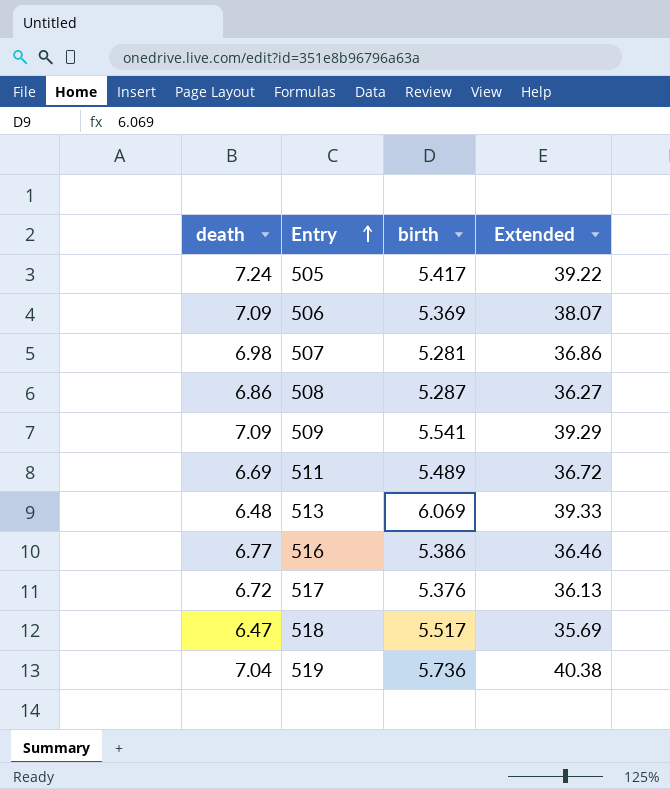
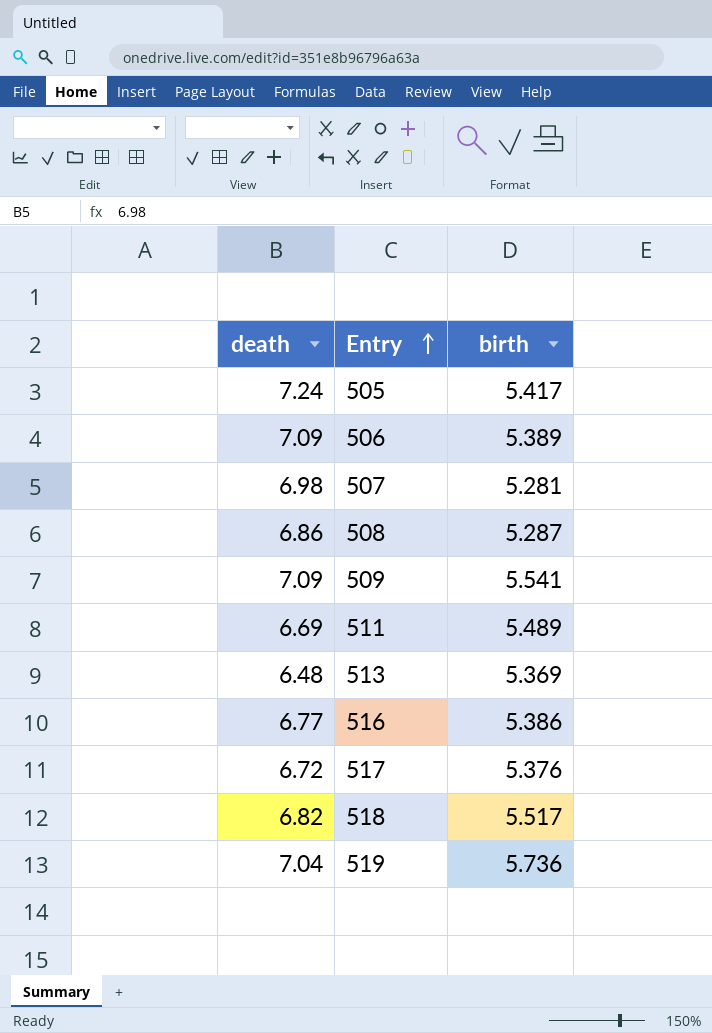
column Extended | formula: [death] * [birth] -> none
506 | birth: 5.369 -> 5.389
513 | birth: 6.069 -> 5.369
518 | death: 6.47 -> 6.82

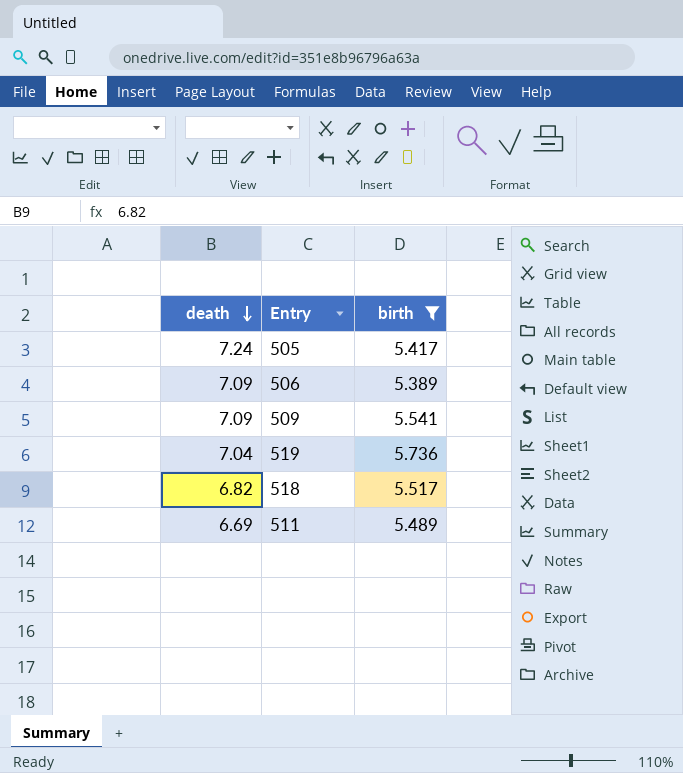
filter: none -> birth >= 5.389
row order: Entry ascending -> death descending

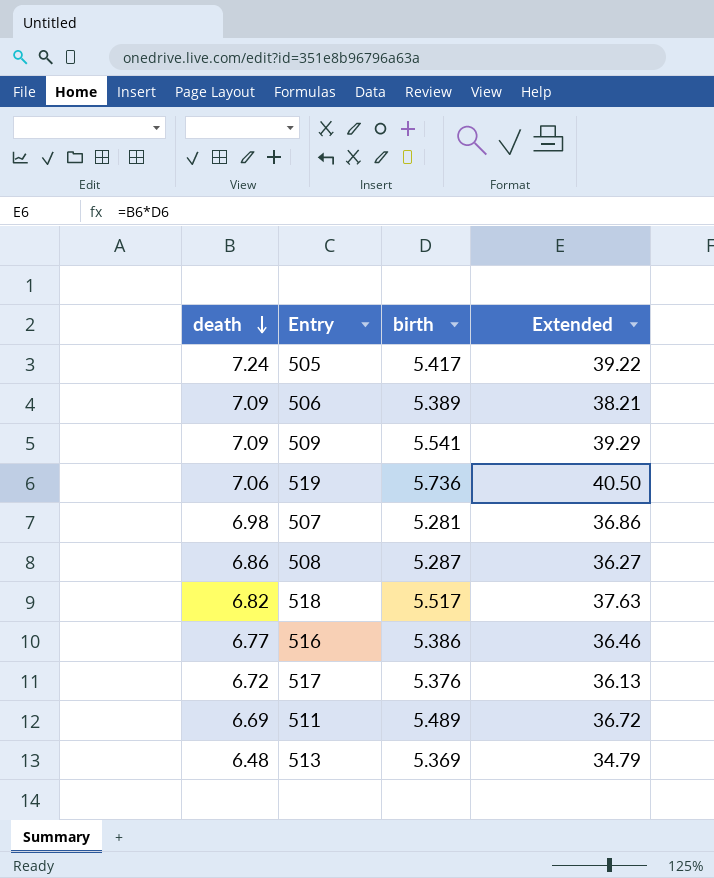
filter: birth >= 5.389 -> none
column Extended | formula: none -> [death] * [birth]
519 | death: 7.04 -> 7.06

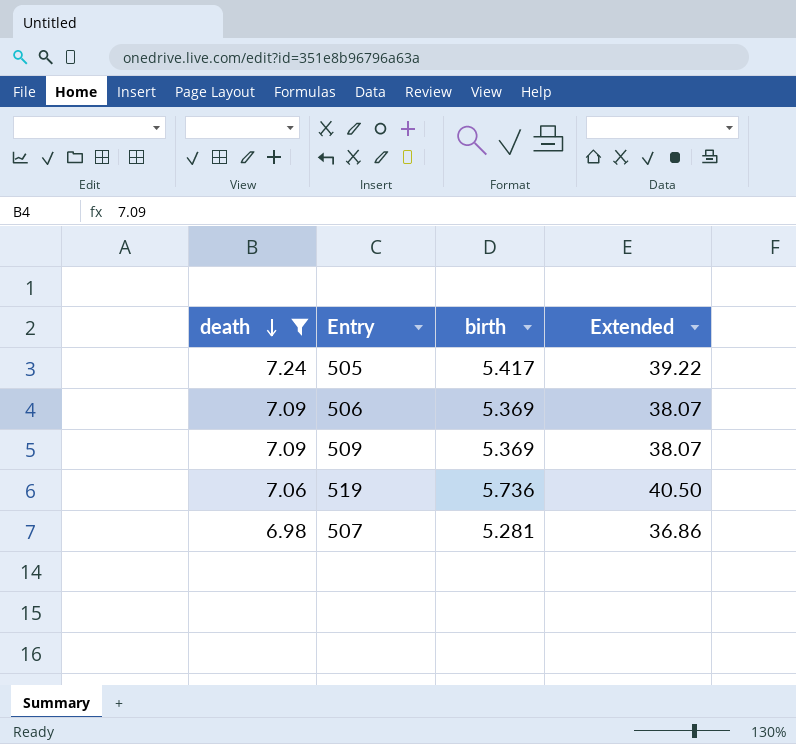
filter: none -> death >= 6.98
506 | birth: 5.389 -> 5.369
506 | Extended: 38.21 -> 38.07
509 | birth: 5.541 -> 5.369
509 | Extended: 39.29 -> 38.07

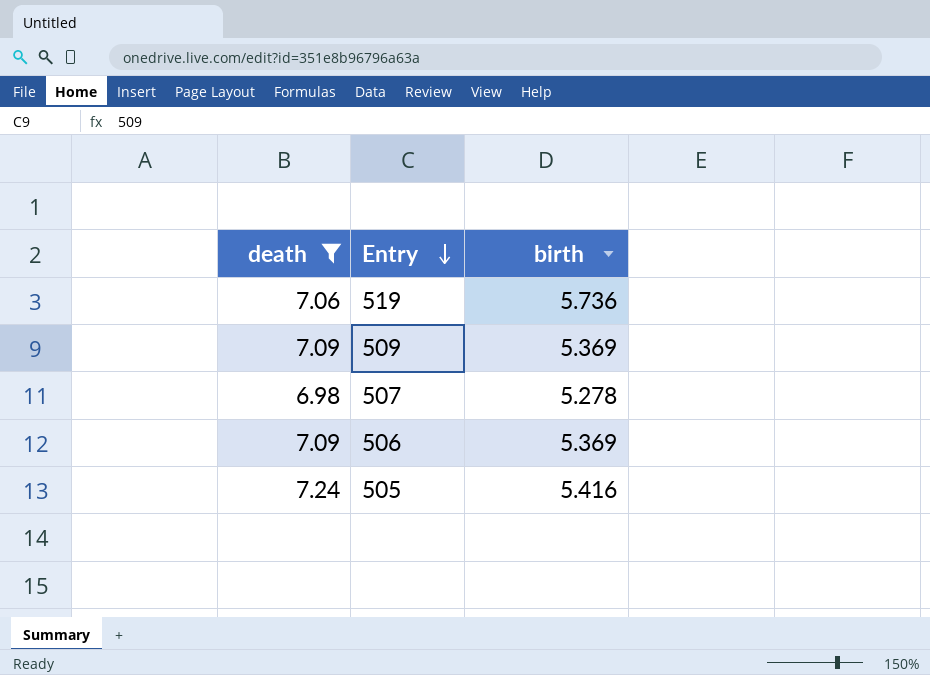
row order: death descending -> Entry descending
column Extended | formula: [death] * [birth] -> none
507 | birth: 5.281 -> 5.278
505 | birth: 5.417 -> 5.416

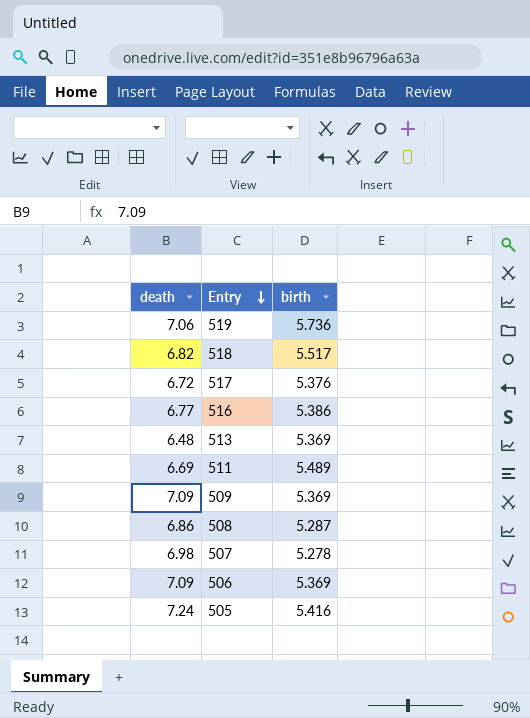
filter: death >= 6.98 -> none

